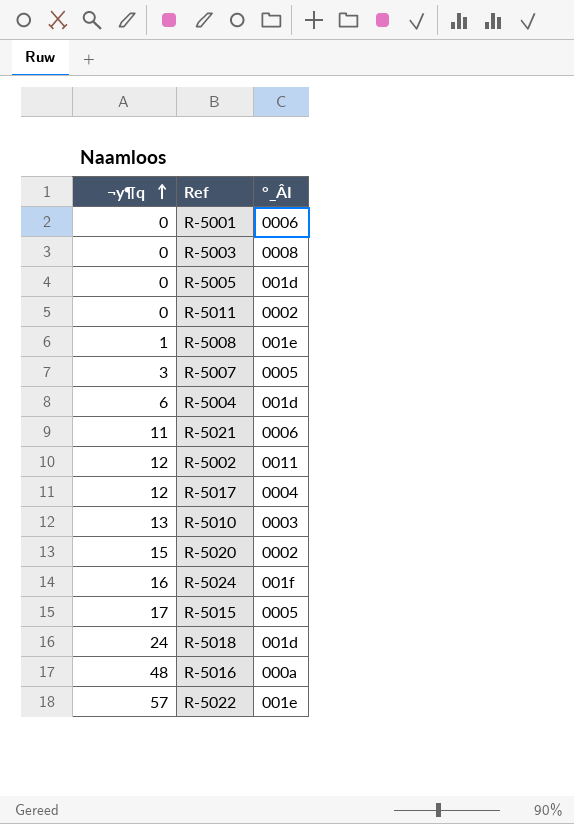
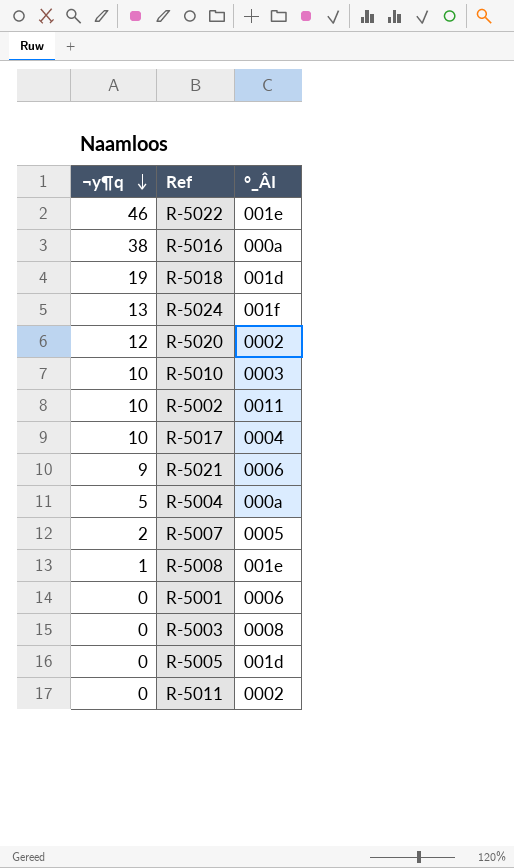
row order: ¬y¶q ascending -> ¬y¶q descending
row R-5015: 17 | 0005 -> none
R-5022 | ¬y¶q: 57 -> 46
R-5016 | ¬y¶q: 48 -> 38
R-5018 | ¬y¶q: 24 -> 19
R-5024 | ¬y¶q: 16 -> 13
R-5020 | ¬y¶q: 15 -> 12
R-5010 | ¬y¶q: 13 -> 10
R-5002 | ¬y¶q: 12 -> 10
R-5017 | ¬y¶q: 12 -> 10
R-5021 | ¬y¶q: 11 -> 9
R-5004 | ¬y¶q: 6 -> 5
R-5004 | °_ÂI: 001d -> 000a
R-5007 | ¬y¶q: 3 -> 2

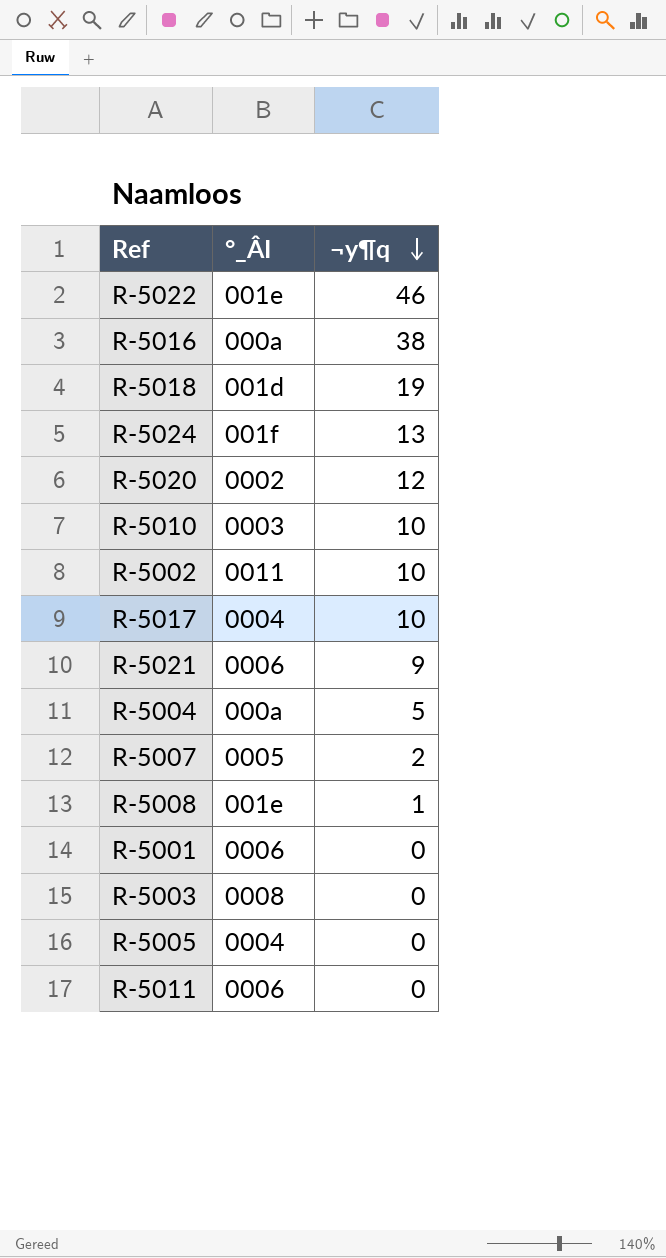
column ¬y¶q | position: 1 -> 3
R-5005 | °_ÂI: 001d -> 0004
R-5011 | °_ÂI: 0002 -> 0006

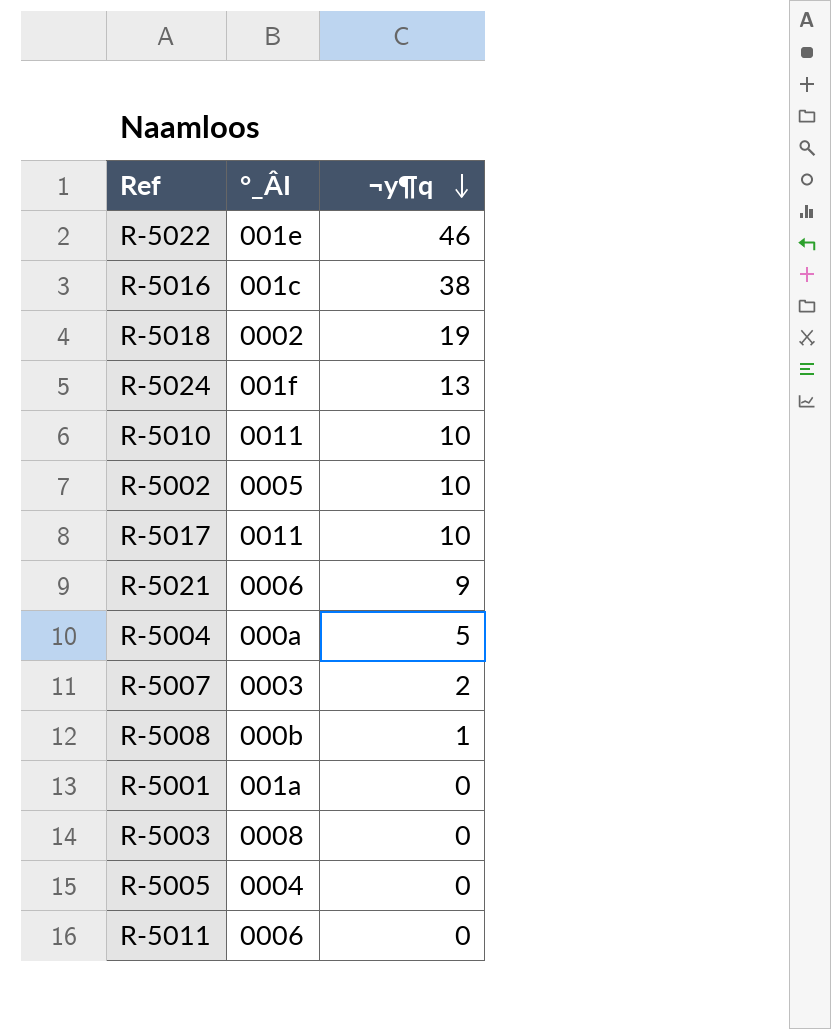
row R-5020: 0002 | 12 -> none
R-5016 | °_ÂI: 000a -> 001c
R-5018 | °_ÂI: 001d -> 0002
R-5010 | °_ÂI: 0003 -> 0011
R-5002 | °_ÂI: 0011 -> 0005
R-5017 | °_ÂI: 0004 -> 0011
R-5007 | °_ÂI: 0005 -> 0003
R-5008 | °_ÂI: 001e -> 000b
R-5001 | °_ÂI: 0006 -> 001a

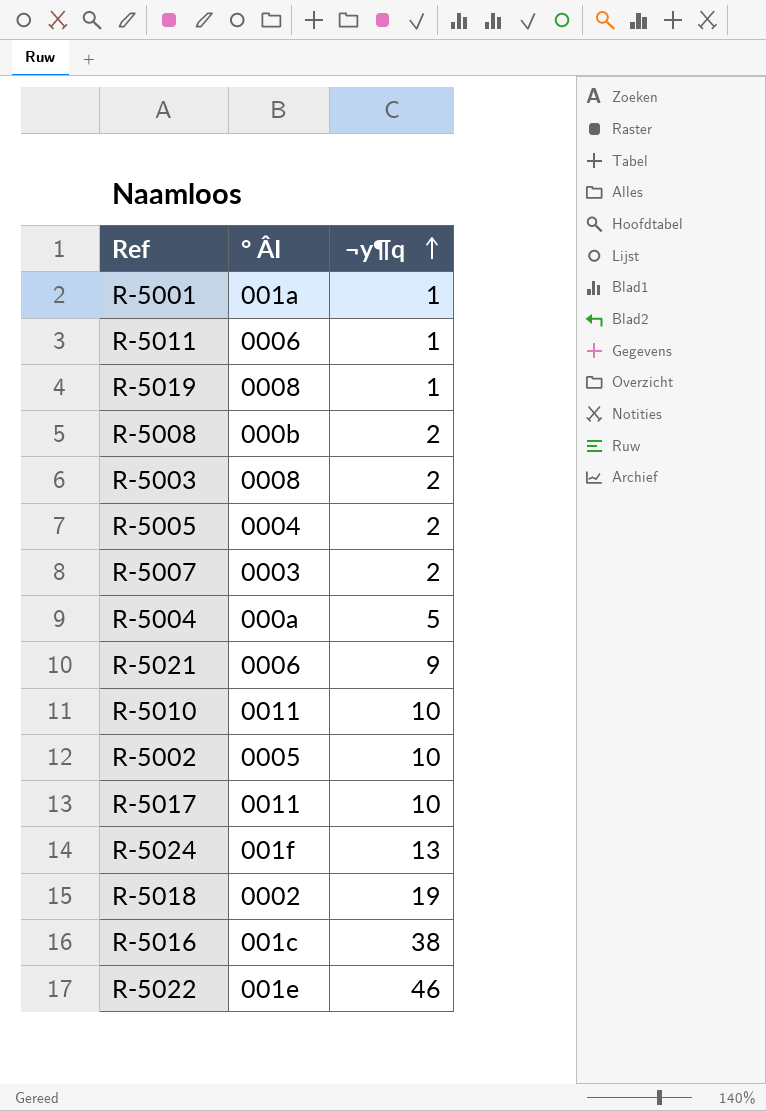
row order: ¬y¶q descending -> ¬y¶q ascending
column name: °_ÂI -> ° ÂI
R-5001 | ¬y¶q: 0 -> 1
R-5011 | ¬y¶q: 0 -> 1
row R-5019: none -> 0008 | 1
R-5008 | ¬y¶q: 1 -> 2
R-5003 | ¬y¶q: 0 -> 2
R-5005 | ¬y¶q: 0 -> 2

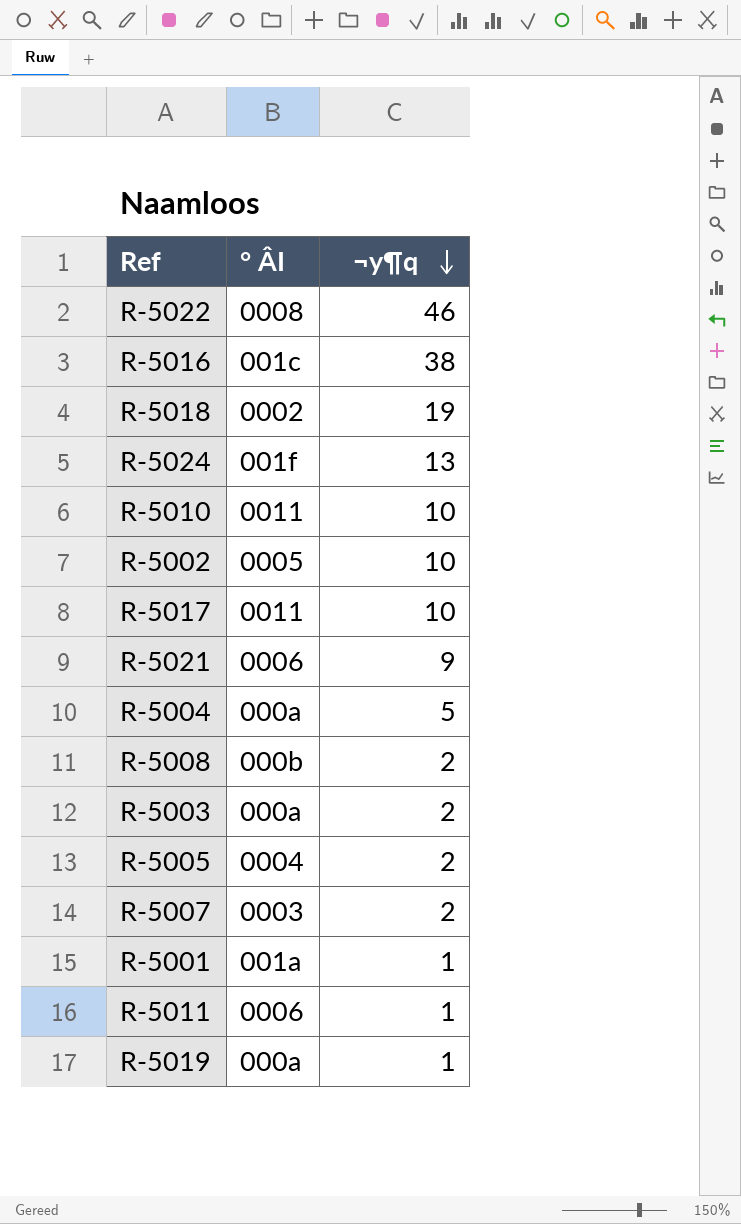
row order: ¬y¶q ascending -> ¬y¶q descending
R-5022 | ° ÂI: 001e -> 0008
R-5003 | ° ÂI: 0008 -> 000a
R-5019 | ° ÂI: 0008 -> 000a

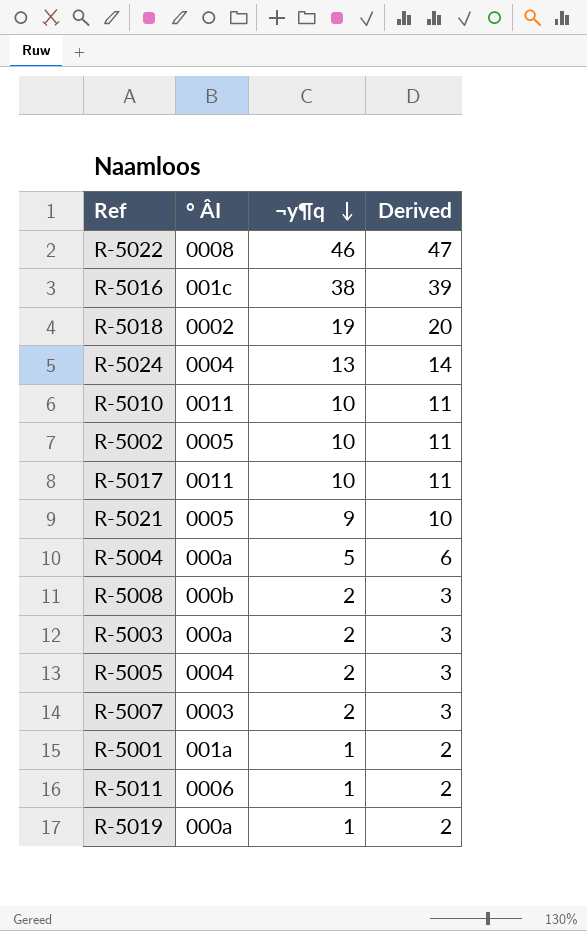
column Derived | formula: none -> [¬y¶q] + 1
R-5024 | ° ÂI: 001f -> 0004
R-5021 | ° ÂI: 0006 -> 0005

